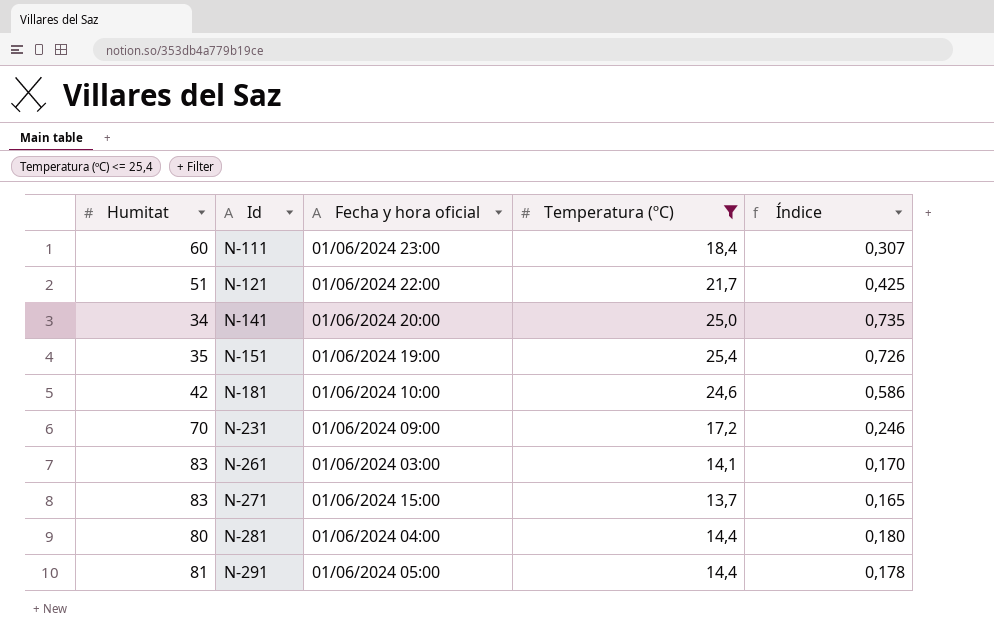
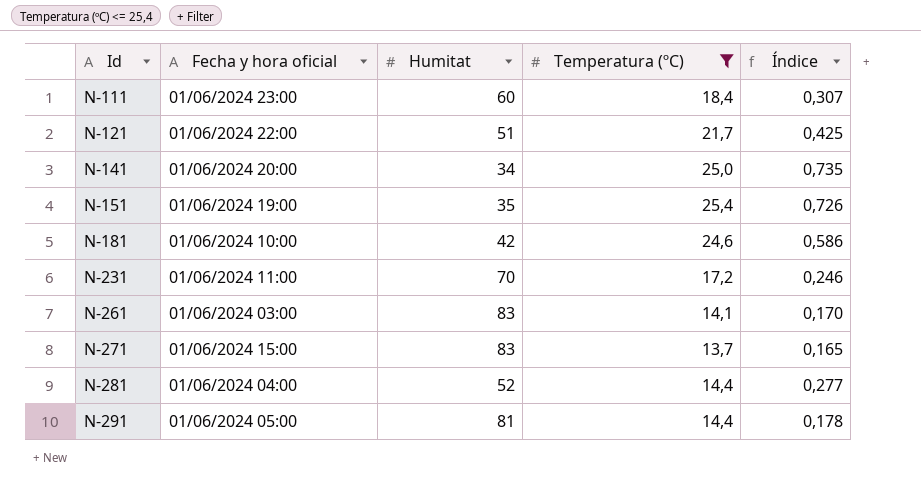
column Humitat | position: 1 -> 3
N-231 | Fecha y hora oficial: 01/06/2024 09:00 -> 01/06/2024 11:00
N-281 | Humitat: 80 -> 52
N-281 | Índice: 0,180 -> 0,277

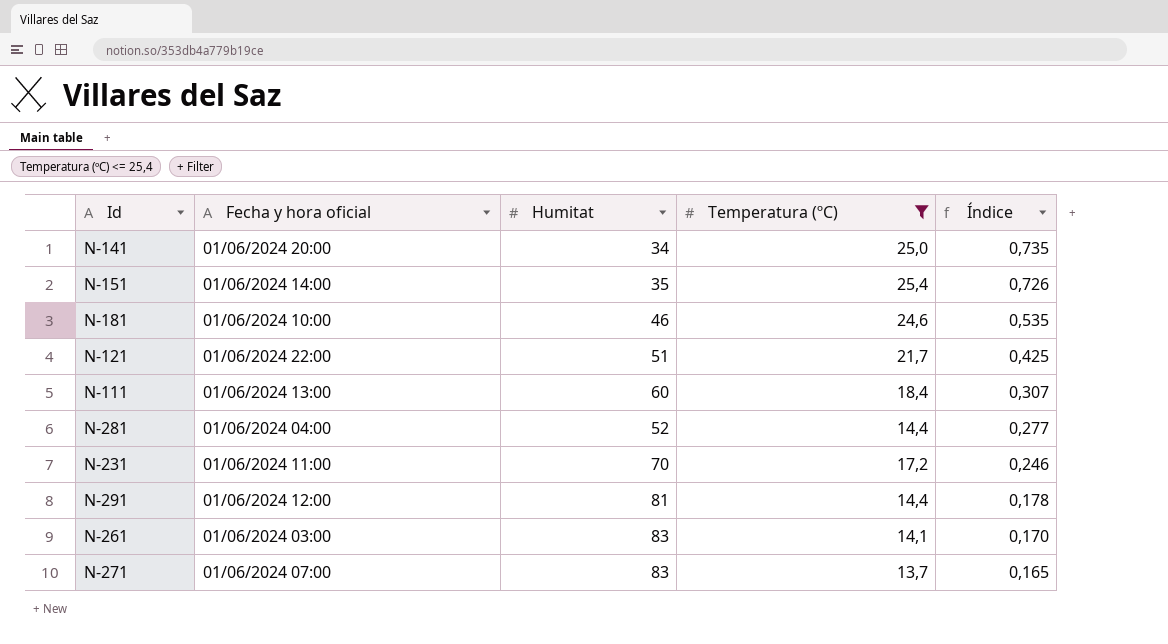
row order: Id ascending -> Índice descending
N-151 | Fecha y hora oficial: 01/06/2024 19:00 -> 01/06/2024 14:00
N-181 | Humitat: 42 -> 46
N-181 | Índice: 0,586 -> 0,535
N-111 | Fecha y hora oficial: 01/06/2024 23:00 -> 01/06/2024 13:00
N-291 | Fecha y hora oficial: 01/06/2024 05:00 -> 01/06/2024 12:00
N-271 | Fecha y hora oficial: 01/06/2024 15:00 -> 01/06/2024 07:00

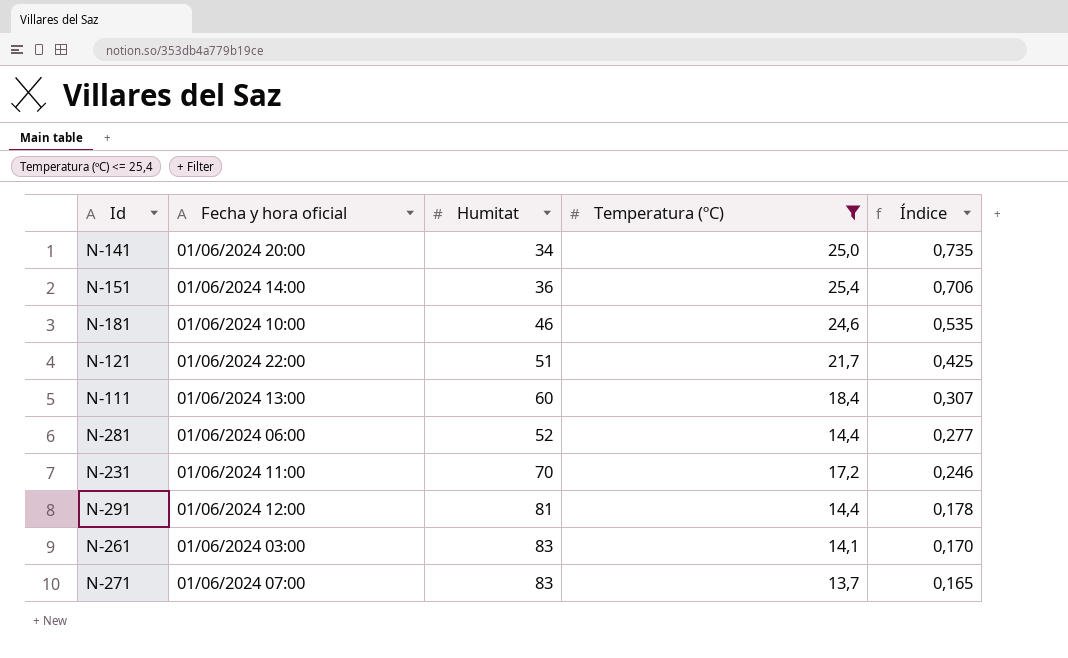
N-151 | Humitat: 35 -> 36
N-151 | Índice: 0,726 -> 0,706
N-281 | Fecha y hora oficial: 01/06/2024 04:00 -> 01/06/2024 06:00

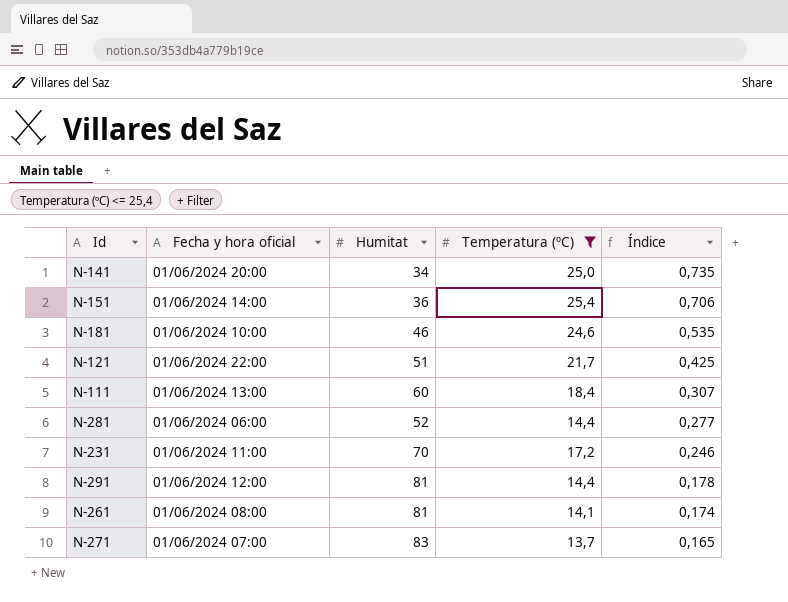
N-261 | Fecha y hora oficial: 01/06/2024 03:00 -> 01/06/2024 08:00
N-261 | Humitat: 83 -> 81
N-261 | Índice: 0,170 -> 0,174

